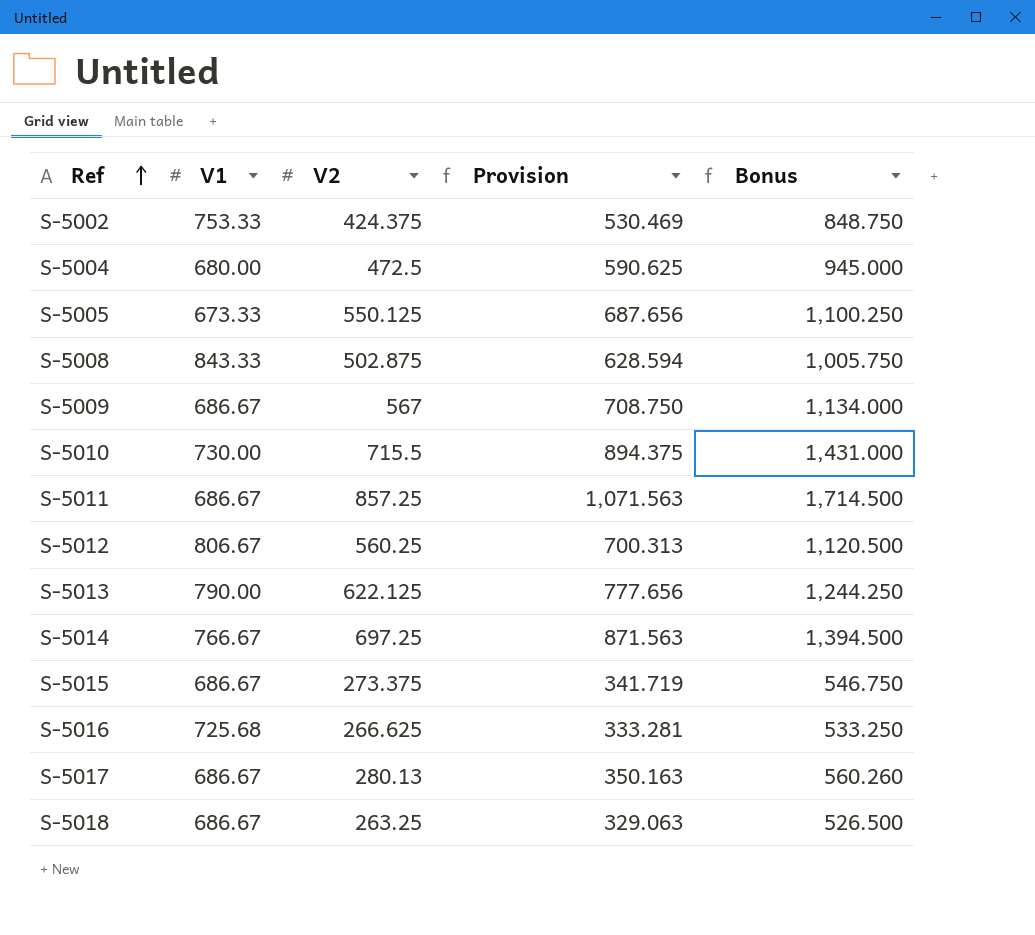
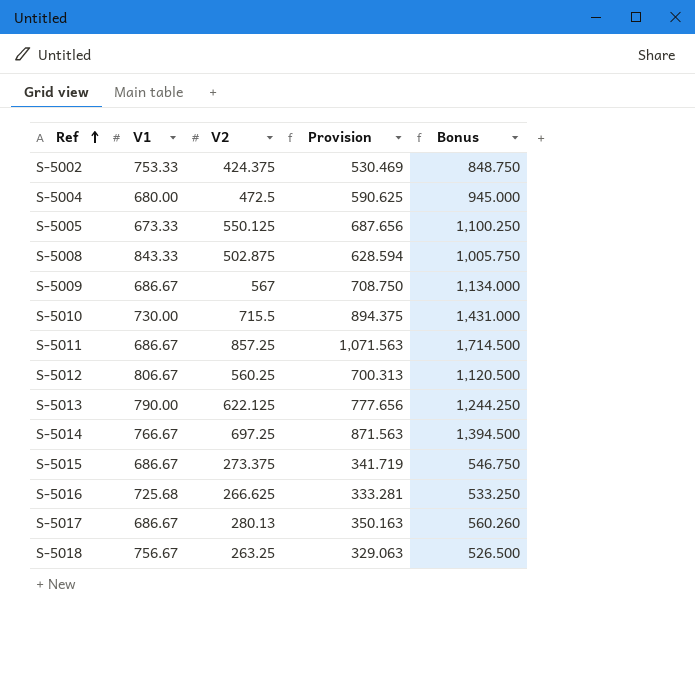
S-5018 | V1: 686.67 -> 756.67

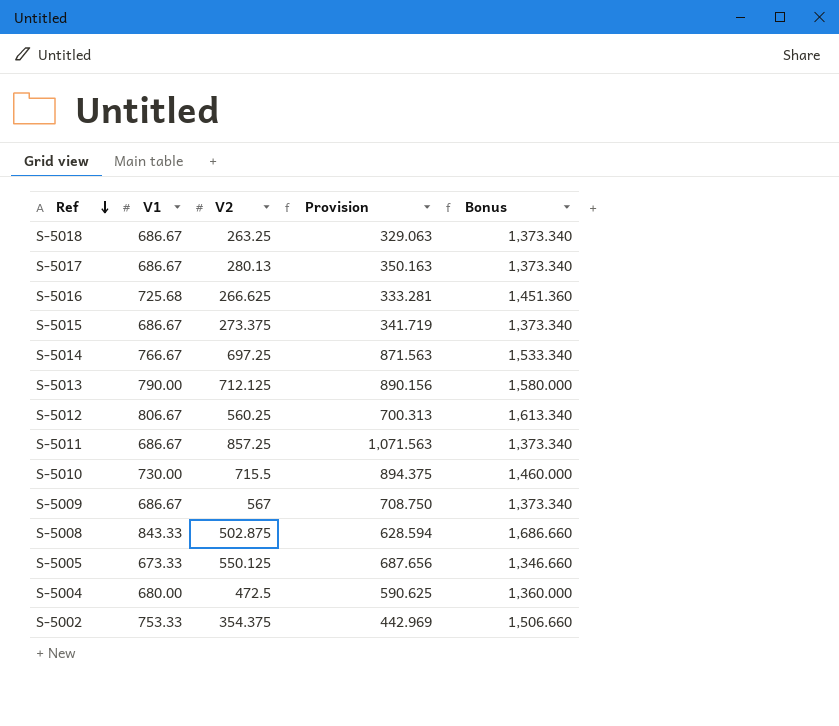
row order: Ref ascending -> Ref descending
column Bonus | formula: [V2] * 2 -> [V1] * 2
S-5018 | V1: 756.67 -> 686.67
S-5013 | V2: 622.125 -> 712.125
S-5013 | Provision: 777.656 -> 890.156
S-5002 | V2: 424.375 -> 354.375
S-5002 | Provision: 530.469 -> 442.969

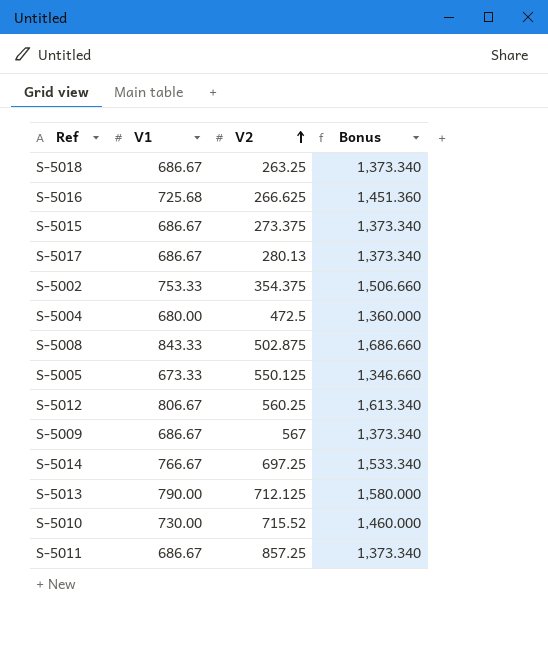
row order: Ref descending -> V2 ascending
column Provision | formula: [V2] * 1.25 -> none
S-5010 | V2: 715.5 -> 715.52

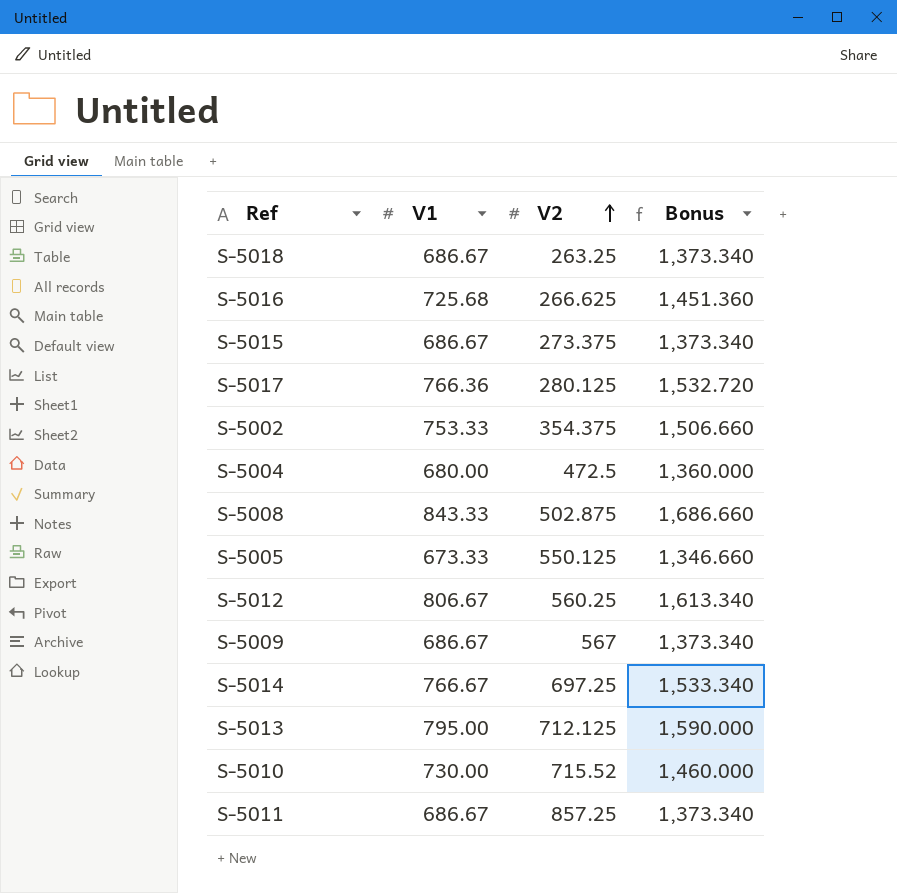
S-5017 | V1: 686.67 -> 766.36
S-5017 | V2: 280.13 -> 280.125
S-5017 | Bonus: 1,373.340 -> 1,532.720
S-5013 | V1: 790.00 -> 795.00
S-5013 | Bonus: 1,580.000 -> 1,590.000

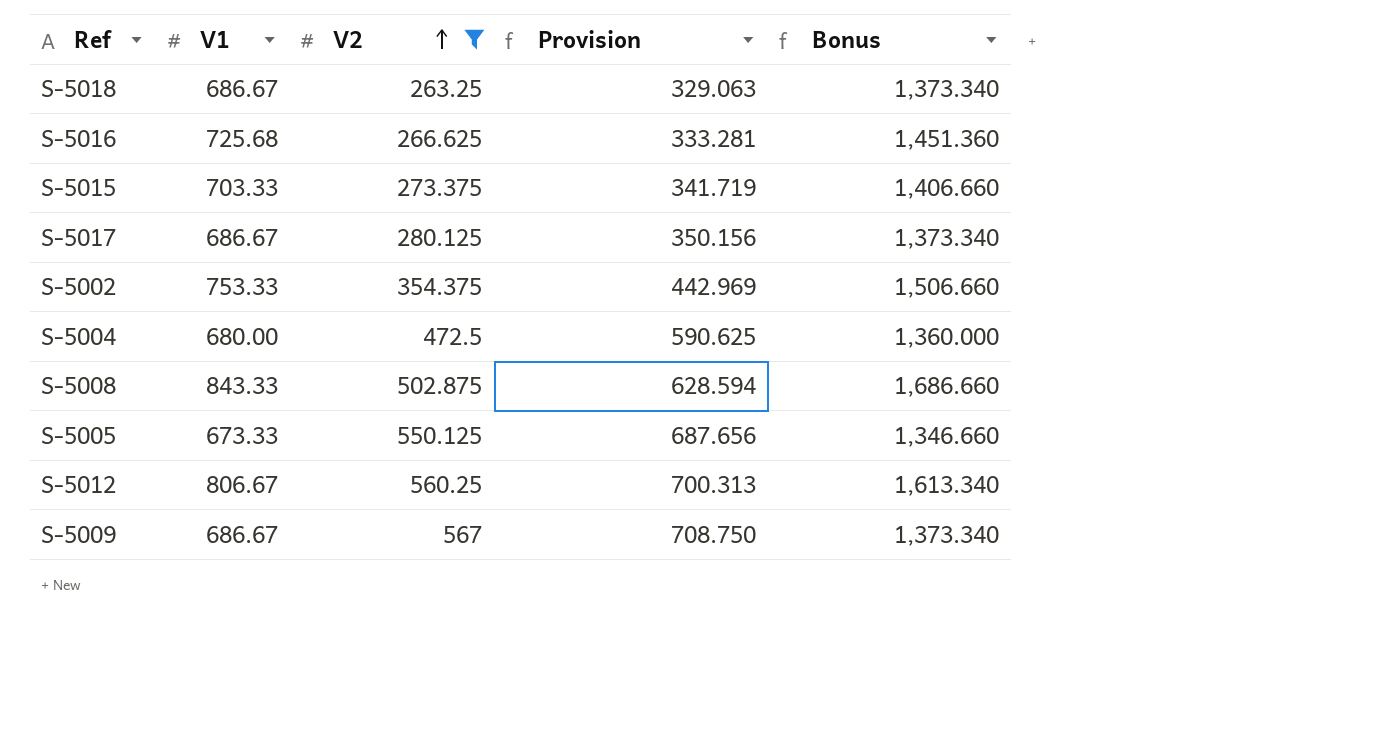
filter: none -> V2 <= 567
column Provision | formula: none -> [V2] * 1.25
S-5015 | V1: 686.67 -> 703.33
S-5015 | Bonus: 1,373.340 -> 1,406.660
S-5017 | V1: 766.36 -> 686.67
S-5017 | Bonus: 1,532.720 -> 1,373.340

